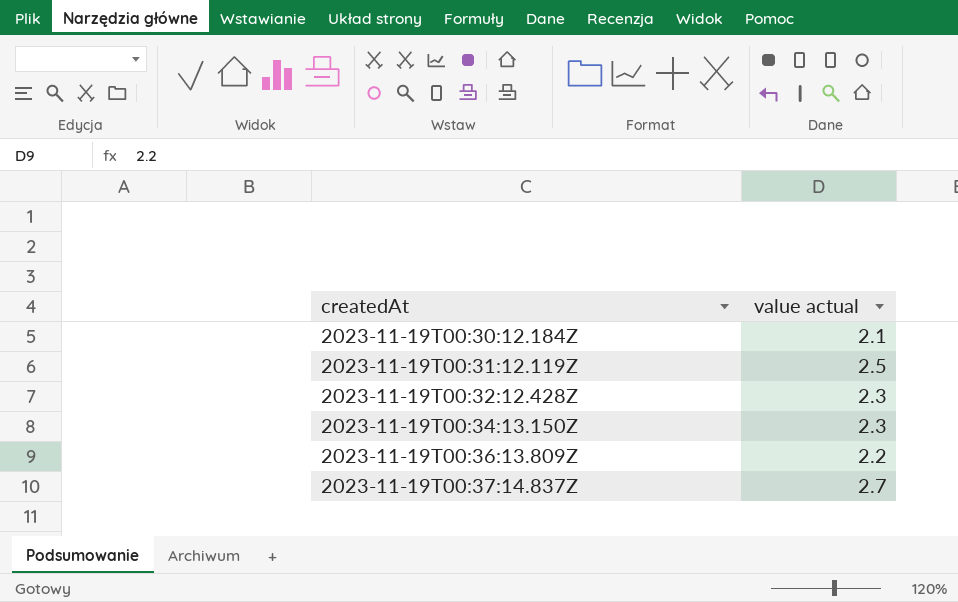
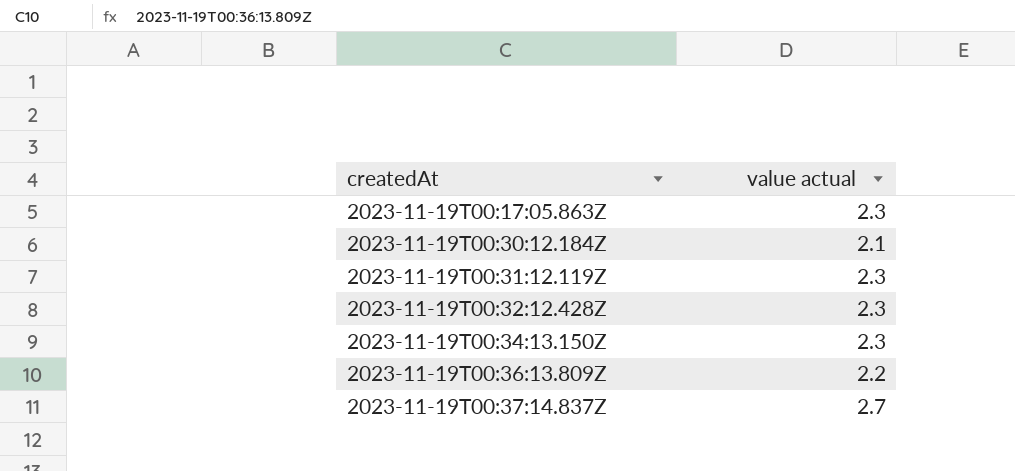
row 2023-11-19T00:17:05.863Z: none -> 2.3
2023-11-19T00:31:12.119Z | value actual: 2.5 -> 2.3

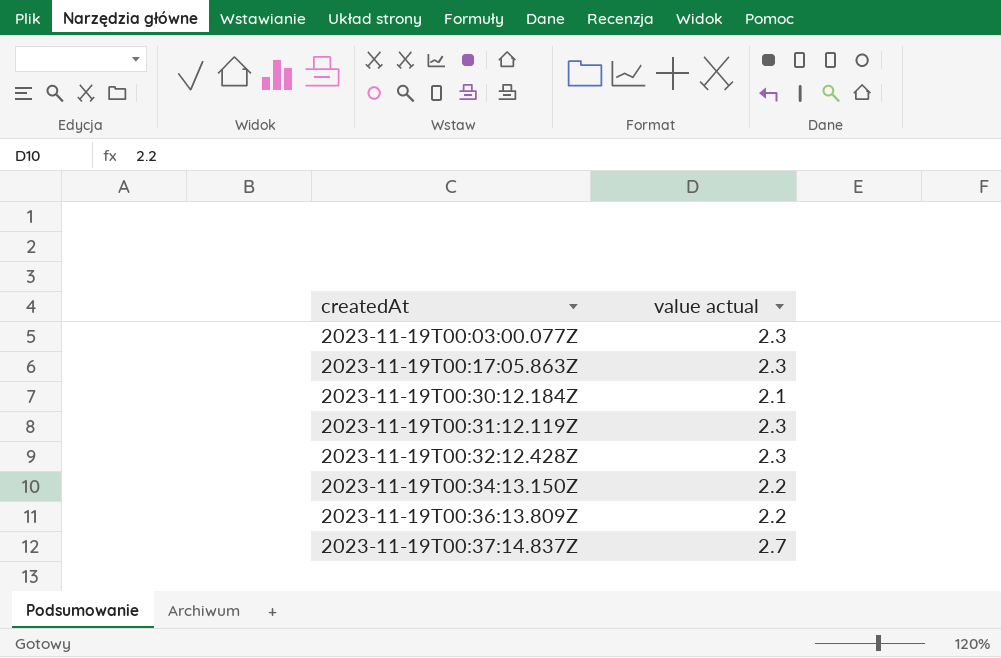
row 2023-11-19T00:03:00.077Z: none -> 2.3
2023-11-19T00:34:13.150Z | value actual: 2.3 -> 2.2

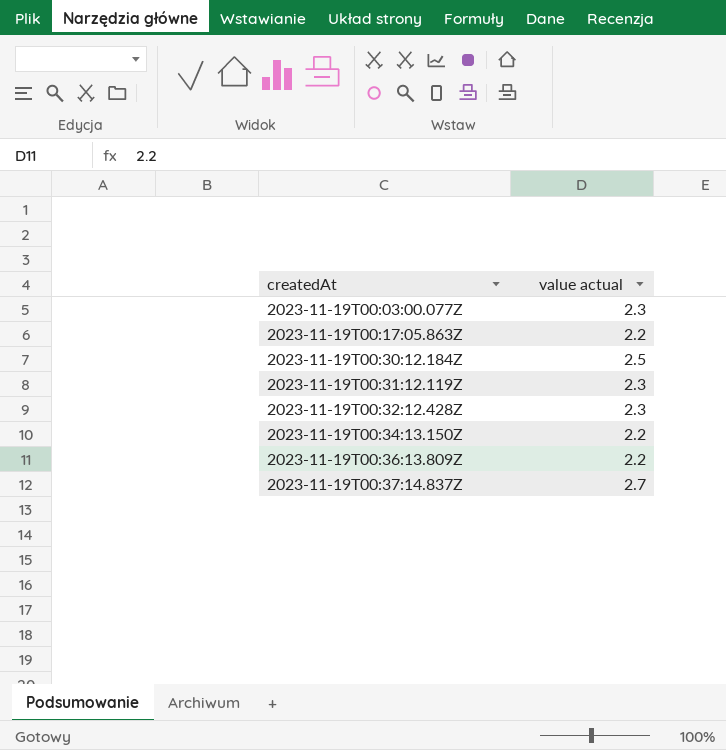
2023-11-19T00:17:05.863Z | value actual: 2.3 -> 2.2
2023-11-19T00:30:12.184Z | value actual: 2.1 -> 2.5

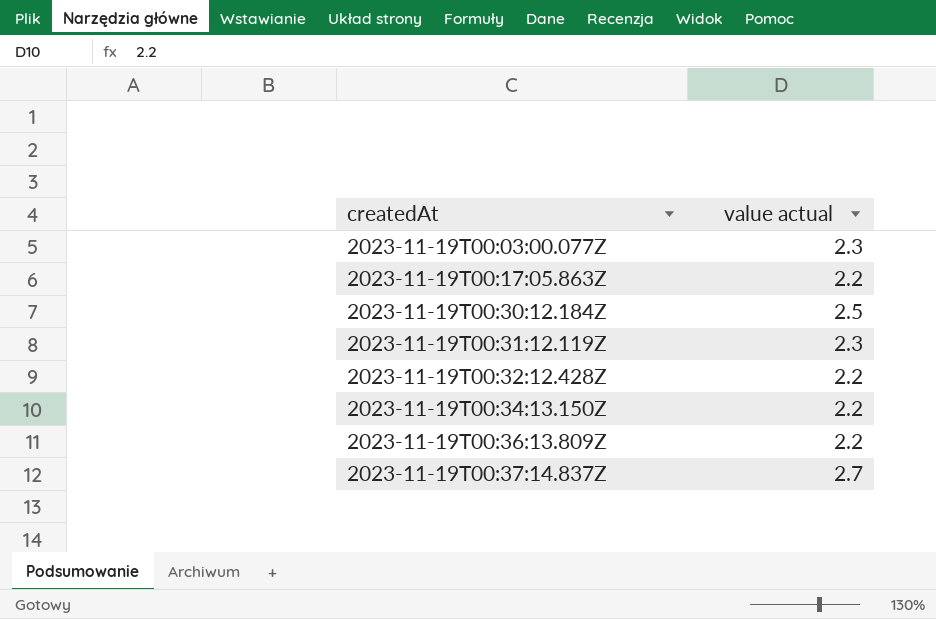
2023-11-19T00:32:12.428Z | value actual: 2.3 -> 2.2

